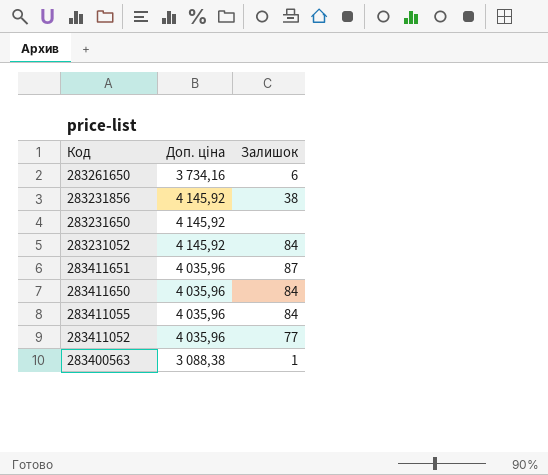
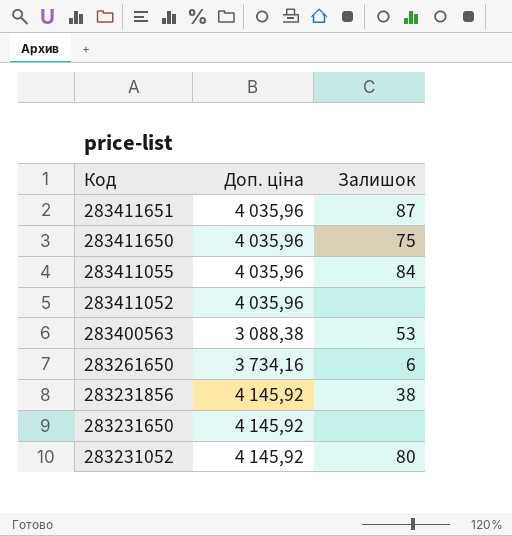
row order: none -> Код descending
283411650 | Залишок: 84 -> 75
283411052 | Залишок: 77 -> none
283400563 | Залишок: 1 -> 53
283231052 | Залишок: 84 -> 80

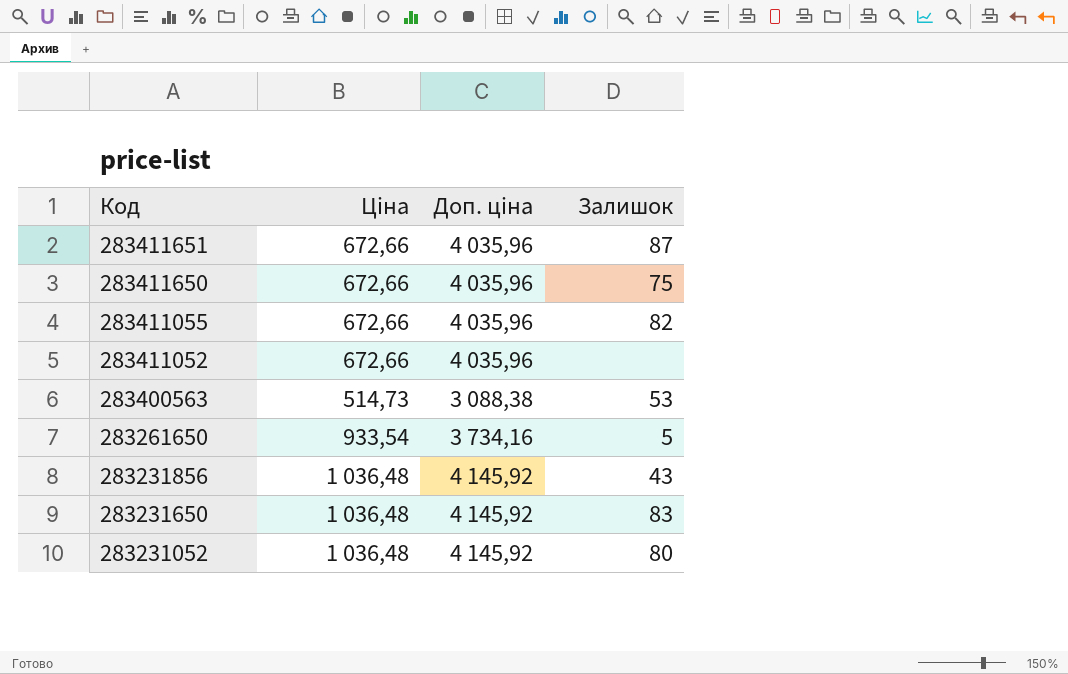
column Ціна | position: none -> 2
283411055 | Залишок: 84 -> 82
283261650 | Залишок: 6 -> 5
283231856 | Залишок: 38 -> 43
283231650 | Залишок: none -> 83

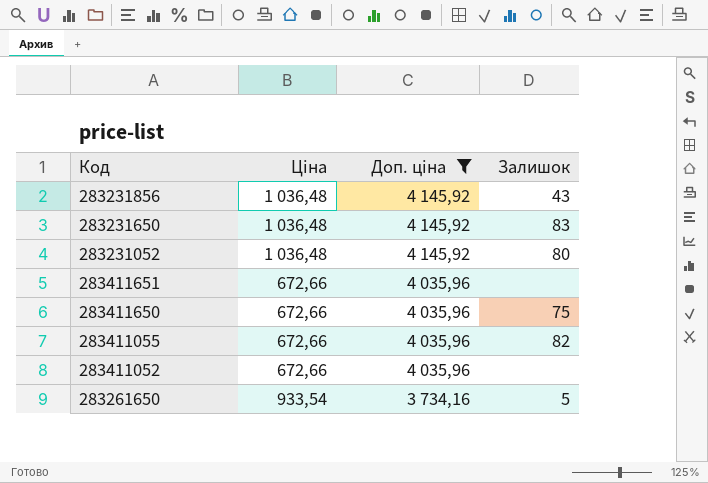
filter: none -> Доп. ціна != 3 088,38
row order: Код descending -> Доп. ціна descending
283411651 | Залишок: 87 -> none

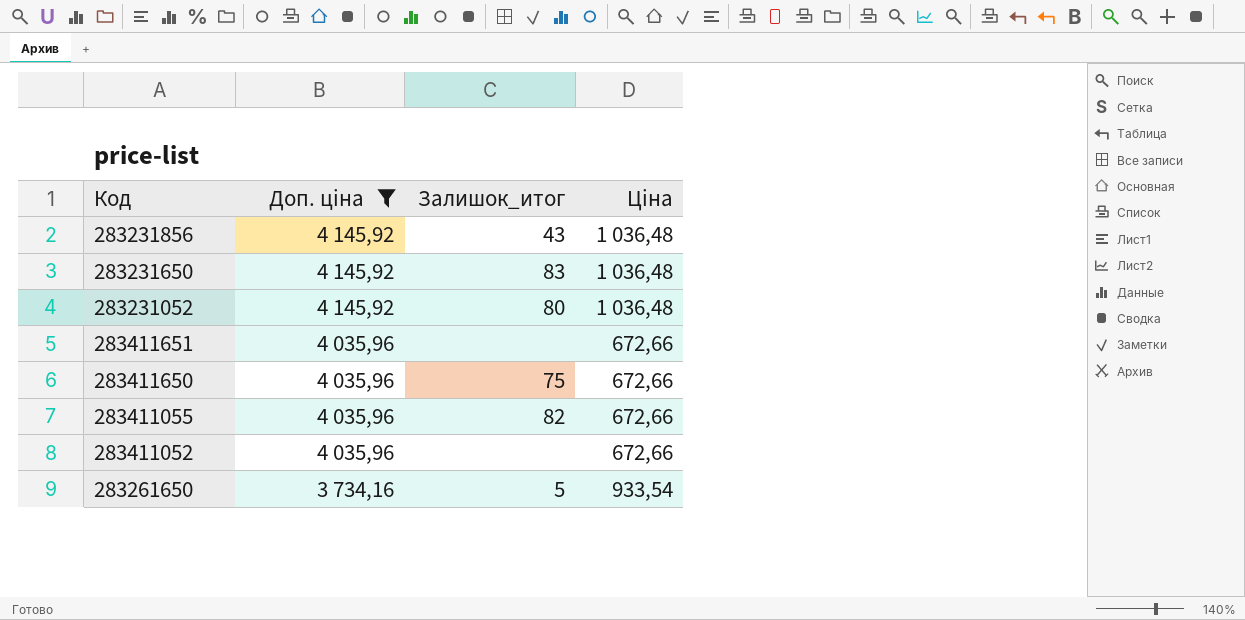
column name: Залишок -> Залишок_итог
column Ціна | position: 2 -> 4

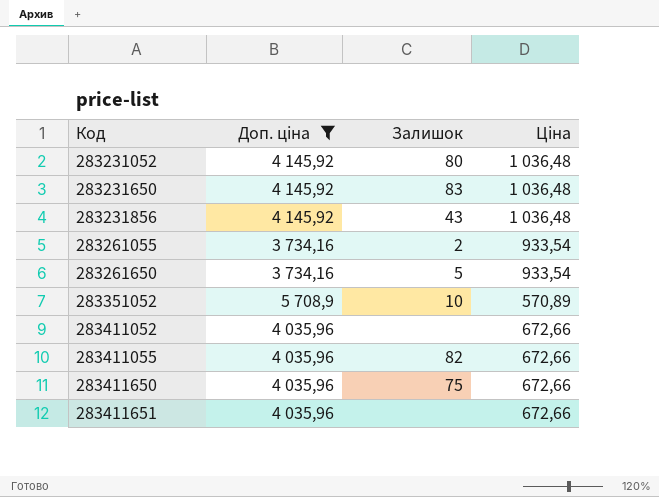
row order: Доп. ціна descending -> Код ascending
column name: Залишок_итог -> Залишок
row 283261055: none -> 3 734,16 | 2 | 933,54
row 283351052: none -> 5 708,9 | 10 | 570,89

